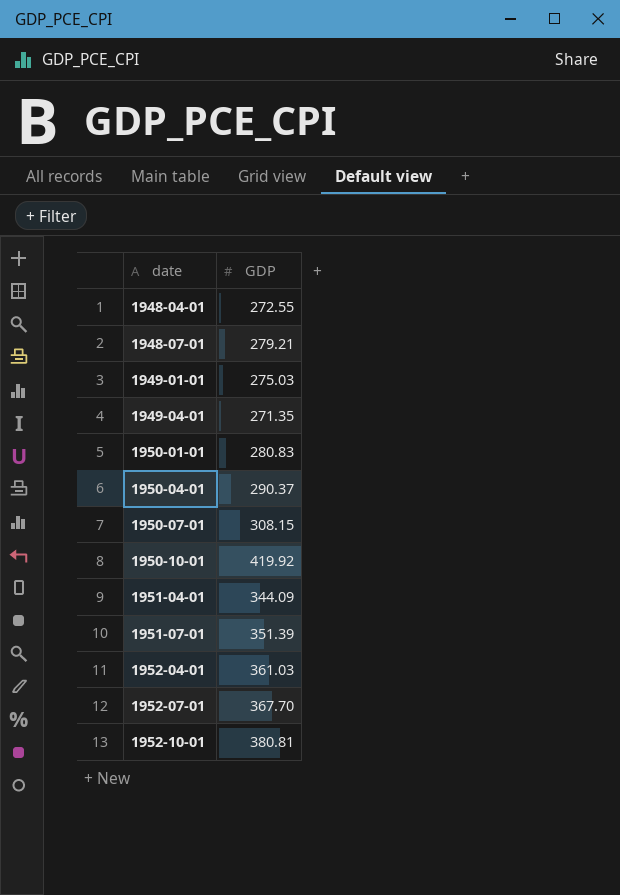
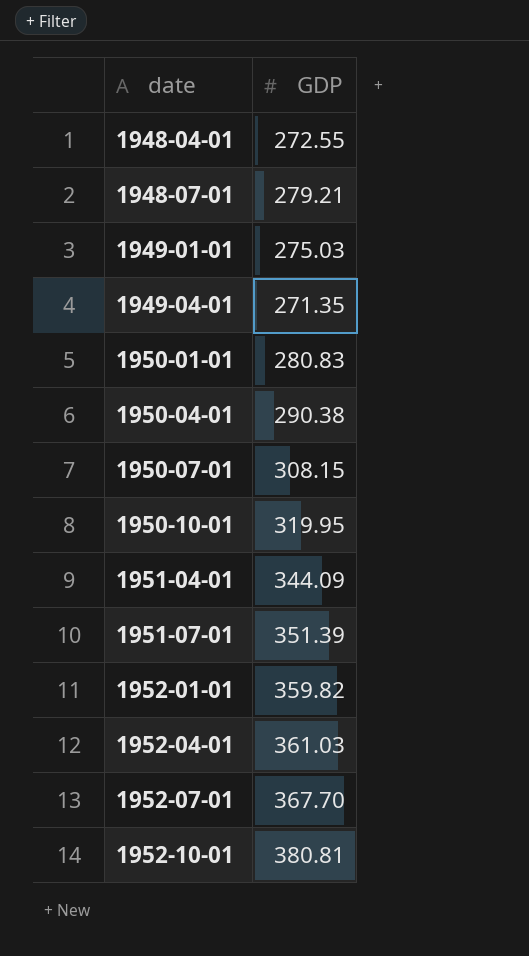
1950-04-01 | GDP: 290.37 -> 290.38
1950-10-01 | GDP: 419.92 -> 319.95
row 1952-01-01: none -> 359.82

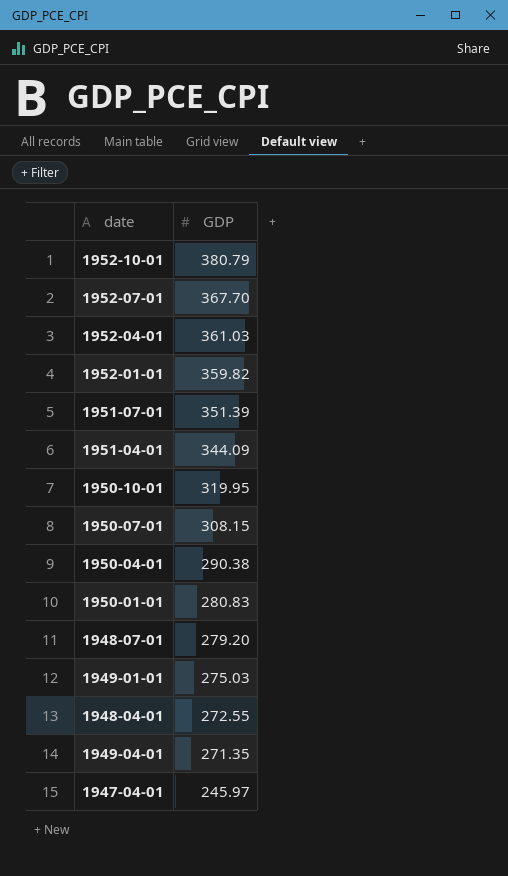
row order: date ascending -> GDP descending
1952-10-01 | GDP: 380.81 -> 380.79
1948-07-01 | GDP: 279.21 -> 279.20
row 1947-04-01: none -> 245.97

